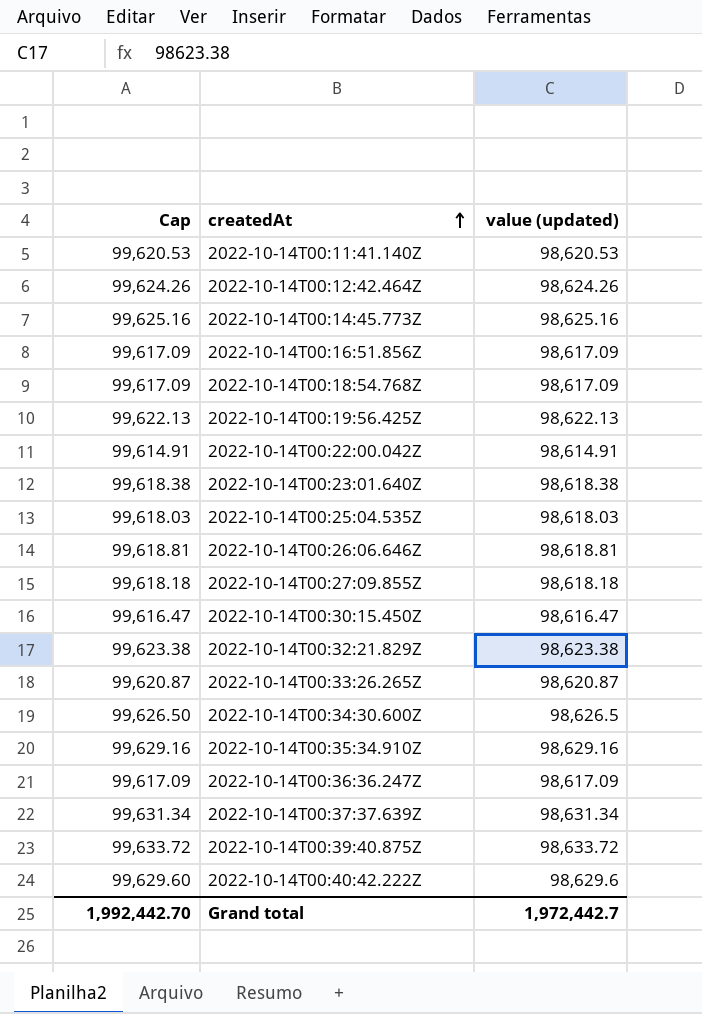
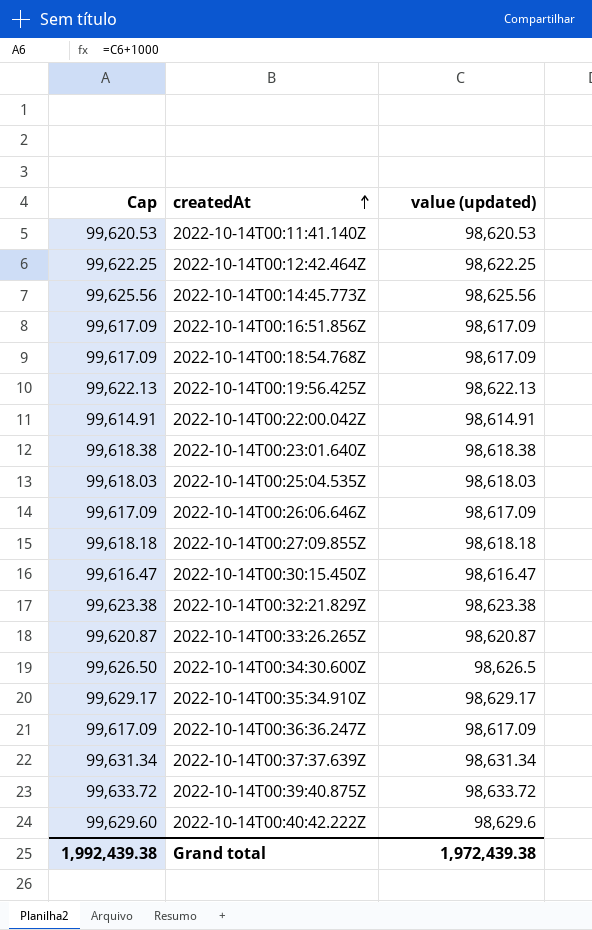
2022-10-14T00:12:42.464Z | Cap: 99,624.26 -> 99,622.25
2022-10-14T00:12:42.464Z | value (updated): 98,624.26 -> 98,622.25
2022-10-14T00:14:45.773Z | Cap: 99,625.16 -> 99,625.56
2022-10-14T00:14:45.773Z | value (updated): 98,625.16 -> 98,625.56
2022-10-14T00:26:06.646Z | Cap: 99,618.81 -> 99,617.09
2022-10-14T00:26:06.646Z | value (updated): 98,618.81 -> 98,617.09
2022-10-14T00:35:34.910Z | Cap: 99,629.16 -> 99,629.17
2022-10-14T00:35:34.910Z | value (updated): 98,629.16 -> 98,629.17
Grand total | Cap: 1,992,442.70 -> 1,992,439.38
Grand total | value (updated): 1,972,442.7 -> 1,972,439.38

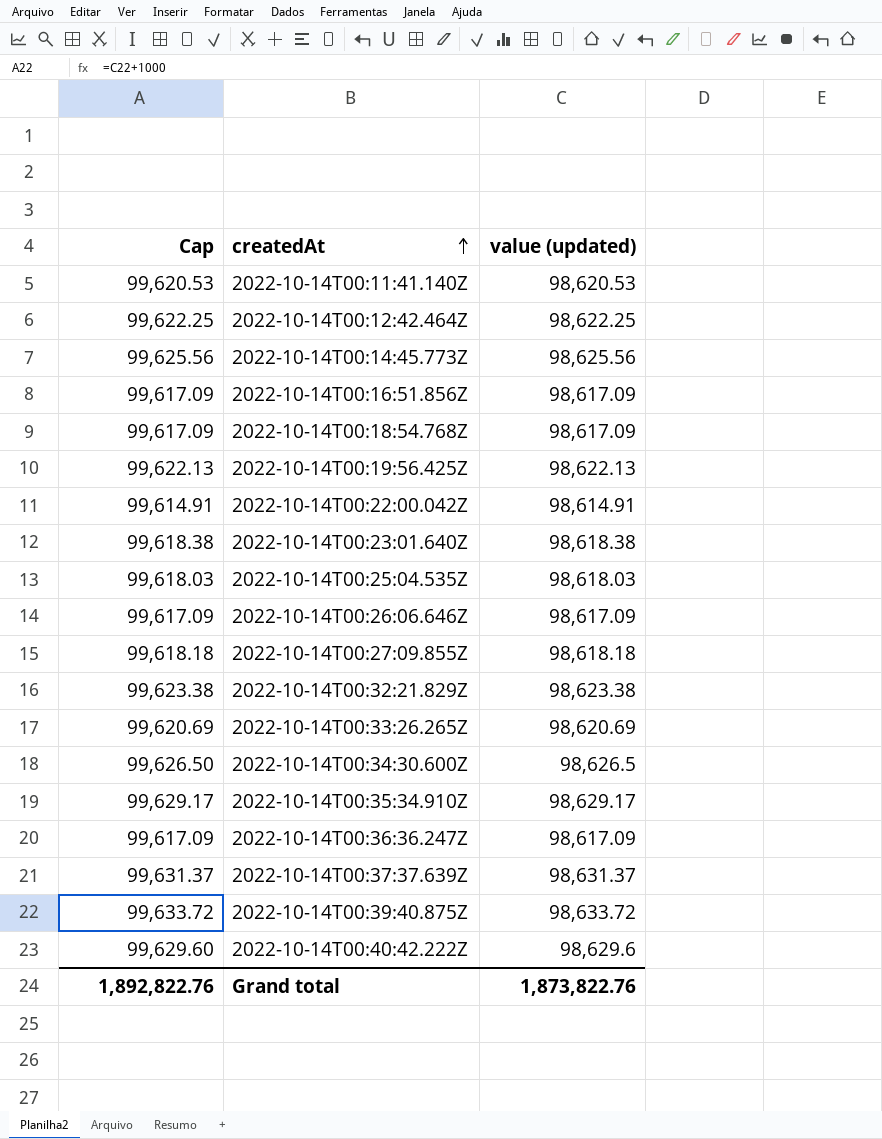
row 2022-10-14T00:30:15.450Z: 99,616.47 | 98,616.47 -> none
2022-10-14T00:33:26.265Z | Cap: 99,620.87 -> 99,620.69
2022-10-14T00:33:26.265Z | value (updated): 98,620.87 -> 98,620.69
2022-10-14T00:37:37.639Z | Cap: 99,631.34 -> 99,631.37
2022-10-14T00:37:37.639Z | value (updated): 98,631.34 -> 98,631.37
Grand total | Cap: 1,992,439.38 -> 1,892,822.76
Grand total | value (updated): 1,972,439.38 -> 1,873,822.76

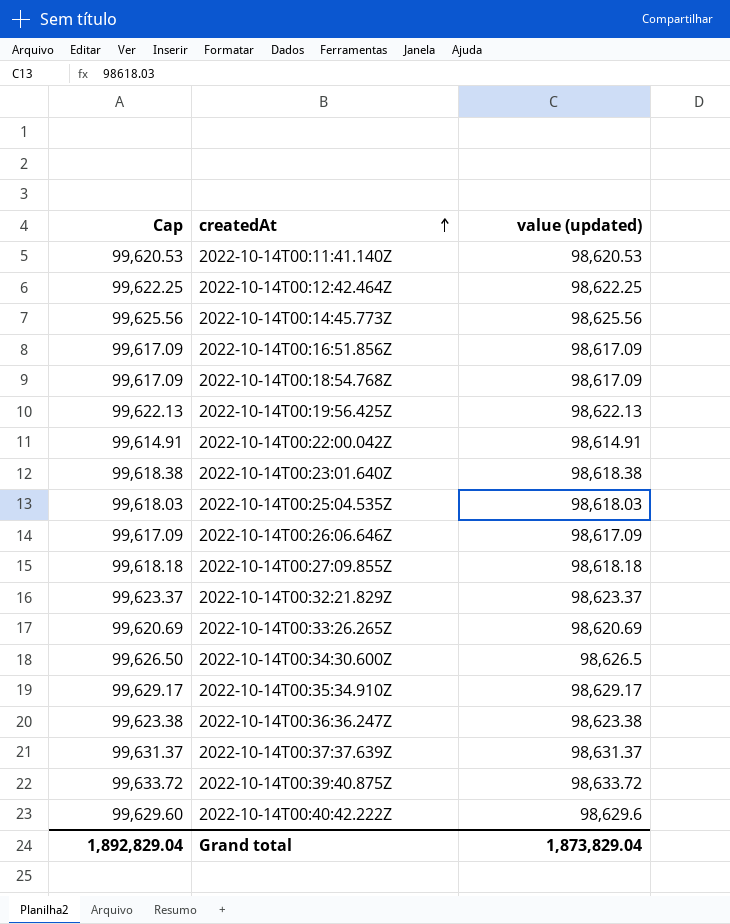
2022-10-14T00:32:21.829Z | Cap: 99,623.38 -> 99,623.37
2022-10-14T00:32:21.829Z | value (updated): 98,623.38 -> 98,623.37
2022-10-14T00:36:36.247Z | Cap: 99,617.09 -> 99,623.38
2022-10-14T00:36:36.247Z | value (updated): 98,617.09 -> 98,623.38
Grand total | Cap: 1,892,822.76 -> 1,892,829.04
Grand total | value (updated): 1,873,822.76 -> 1,873,829.04

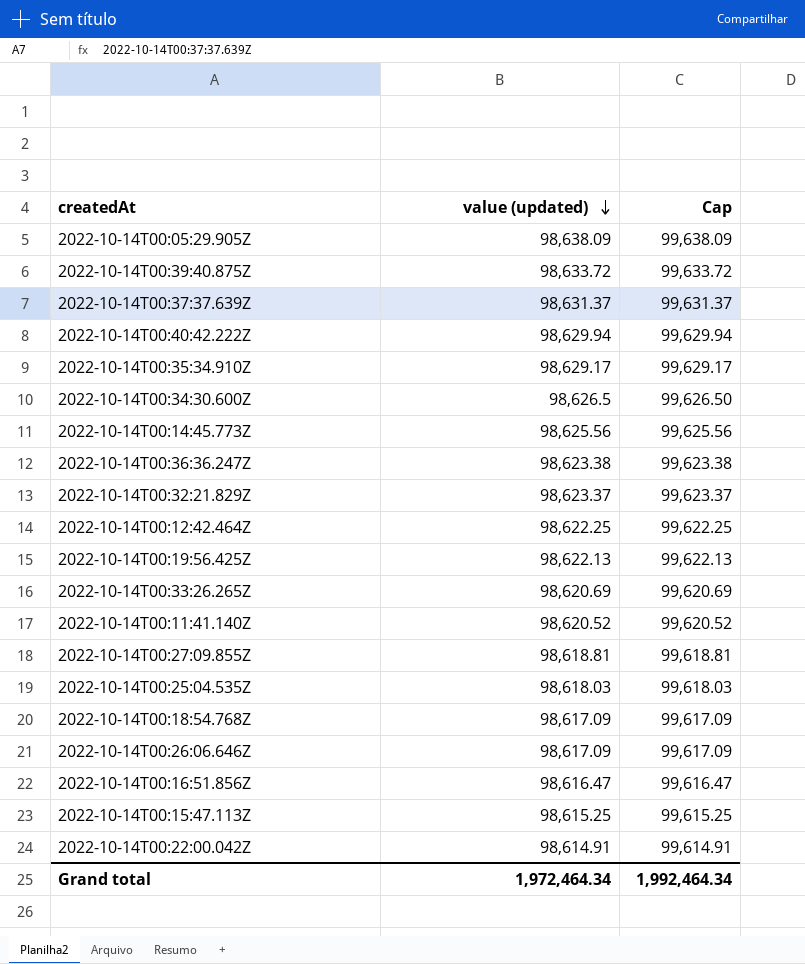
row order: createdAt ascending -> value (updated) descending
column Cap | position: 1 -> 3
row 2022-10-14T00:23:01.640Z: 99,618.38 | 98,618.38 -> none
row 2022-10-14T00:05:29.905Z: none -> 98,638.09 | 99,638.09
2022-10-14T00:40:42.222Z | value (updated): 98,629.6 -> 98,629.94
2022-10-14T00:40:42.222Z | Cap: 99,629.60 -> 99,629.94
2022-10-14T00:11:41.140Z | value (updated): 98,620.53 -> 98,620.52
2022-10-14T00:11:41.140Z | Cap: 99,620.53 -> 99,620.52
2022-10-14T00:27:09.855Z | value (updated): 98,618.18 -> 98,618.81
2022-10-14T00:27:09.855Z | Cap: 99,618.18 -> 99,618.81
2022-10-14T00:16:51.856Z | value (updated): 98,617.09 -> 98,616.47
2022-10-14T00:16:51.856Z | Cap: 99,617.09 -> 99,616.47
row 2022-10-14T00:15:47.113Z: none -> 98,615.25 | 99,615.25
Grand total | value (updated): 1,873,829.04 -> 1,972,464.34
Grand total | Cap: 1,892,829.04 -> 1,992,464.34

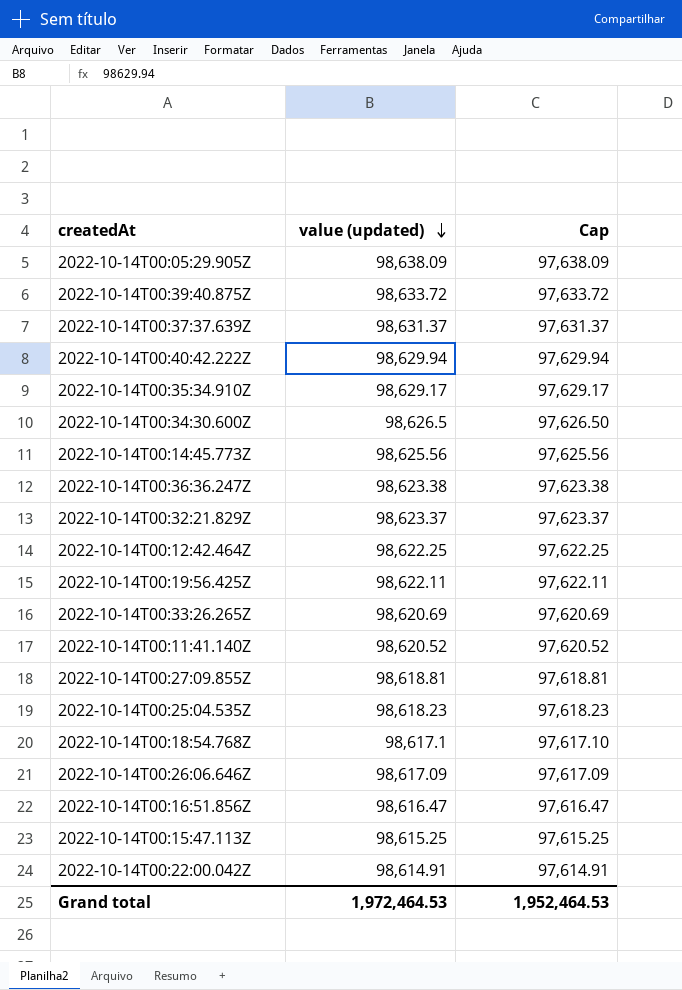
column Cap | formula: [value (updated)] + 1000 -> [value (updated)] - 1000
2022-10-14T00:19:56.425Z | value (updated): 98,622.13 -> 98,622.11
2022-10-14T00:25:04.535Z | value (updated): 98,618.03 -> 98,618.23
2022-10-14T00:18:54.768Z | value (updated): 98,617.09 -> 98,617.1
Grand total | value (updated): 1,972,464.34 -> 1,972,464.53
Grand total | Cap: 1,992,464.34 -> 1,952,464.53

